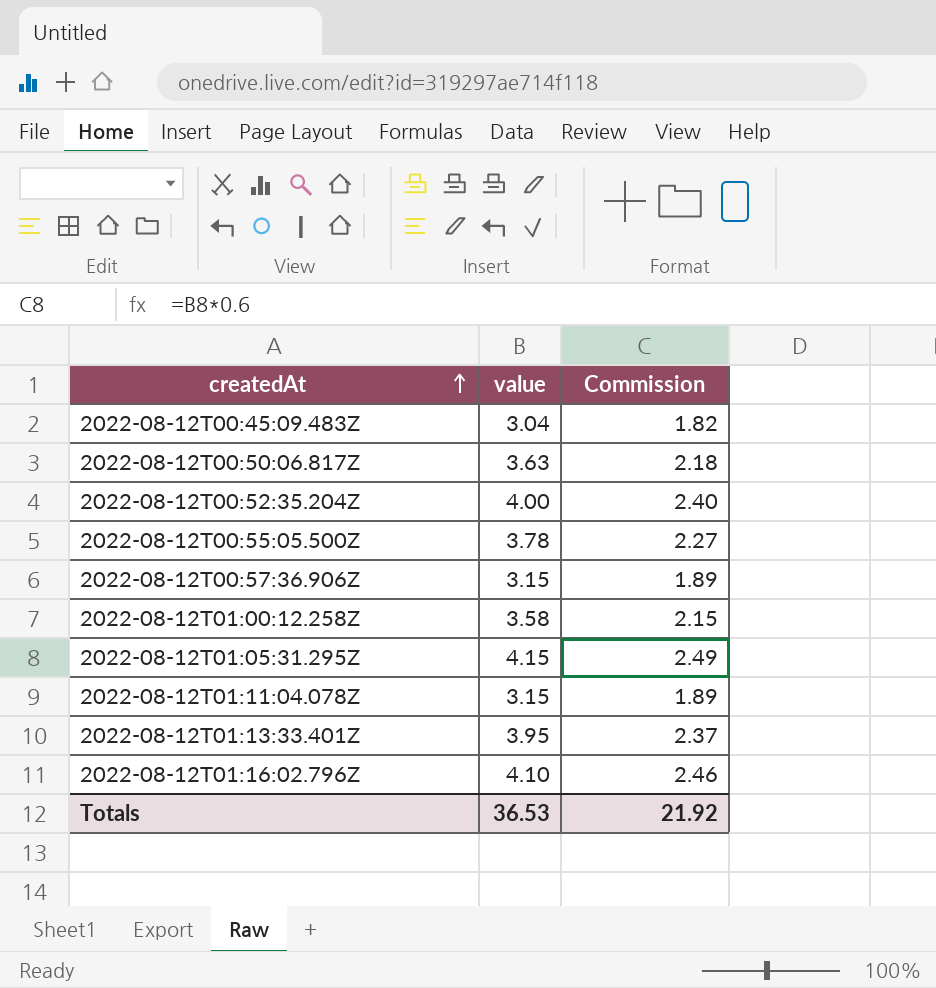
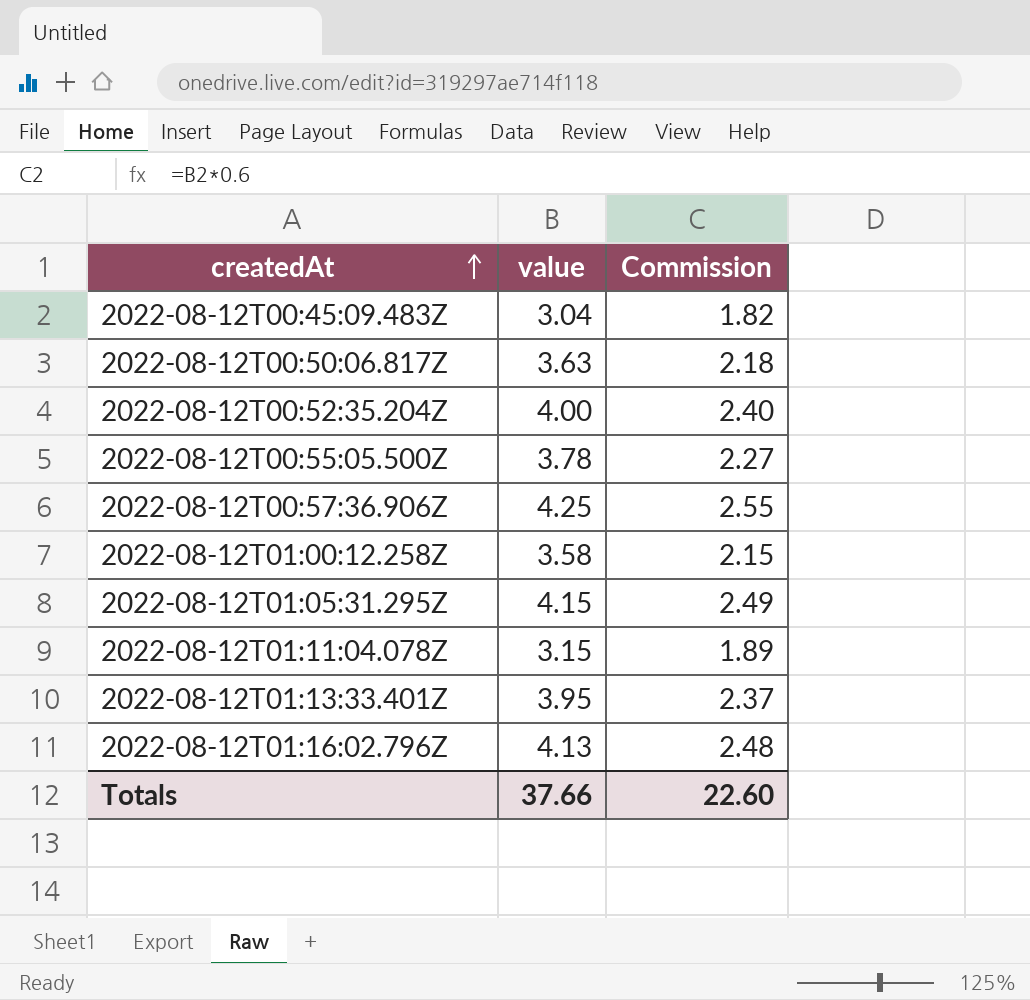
2022-08-12T00:57:36.906Z | value: 3.15 -> 4.25
2022-08-12T00:57:36.906Z | Commission: 1.89 -> 2.55
2022-08-12T01:16:02.796Z | value: 4.10 -> 4.13
2022-08-12T01:16:02.796Z | Commission: 2.46 -> 2.48
Totals | value: 36.53 -> 37.66
Totals | Commission: 21.92 -> 22.60

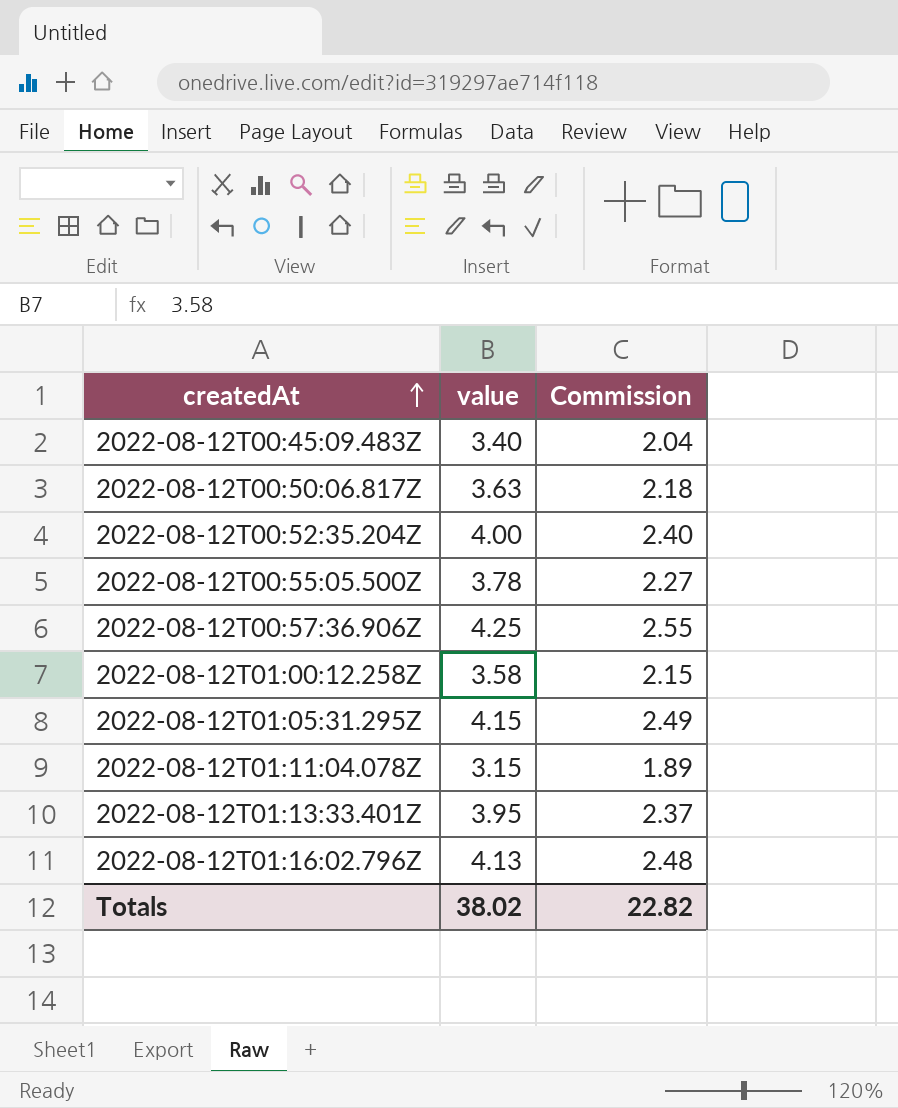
2022-08-12T00:45:09.483Z | value: 3.04 -> 3.40
2022-08-12T00:45:09.483Z | Commission: 1.82 -> 2.04
Totals | value: 37.66 -> 38.02
Totals | Commission: 22.60 -> 22.82

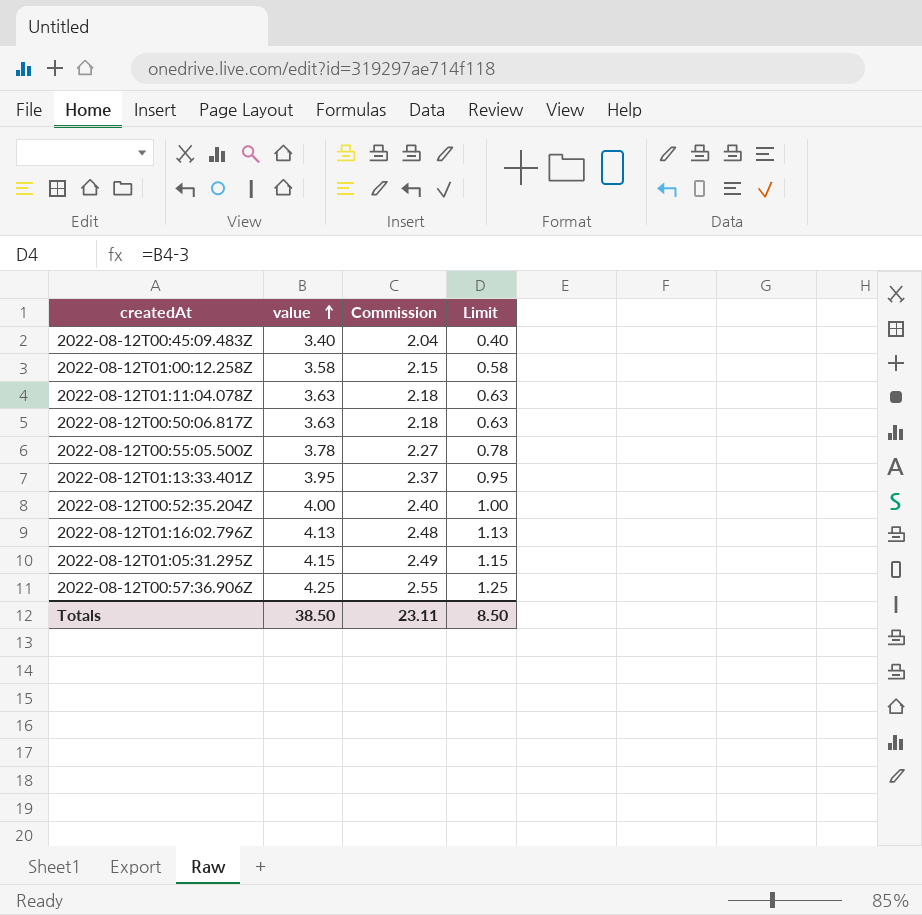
row order: createdAt ascending -> value ascending
column Limit | formula: none -> [value] - 3
2022-08-12T01:11:04.078Z | value: 3.15 -> 3.63
2022-08-12T01:11:04.078Z | Commission: 1.89 -> 2.18
Totals | value: 38.02 -> 38.50
Totals | Commission: 22.82 -> 23.11

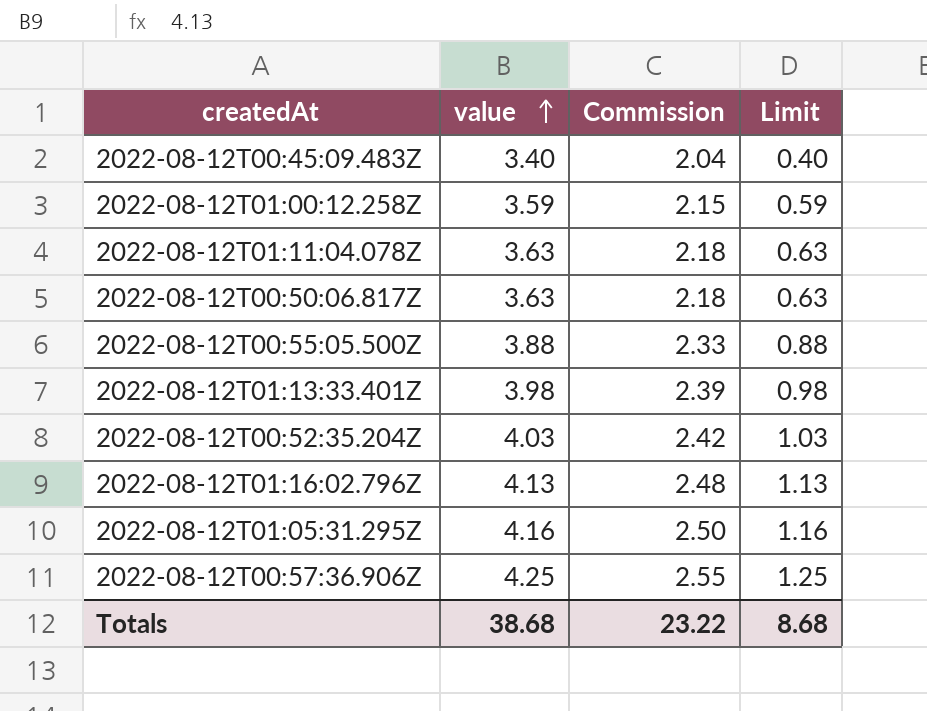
2022-08-12T01:00:12.258Z | value: 3.58 -> 3.59
2022-08-12T01:00:12.258Z | Limit: 0.58 -> 0.59
2022-08-12T00:55:05.500Z | value: 3.78 -> 3.88
2022-08-12T00:55:05.500Z | Commission: 2.27 -> 2.33
2022-08-12T00:55:05.500Z | Limit: 0.78 -> 0.88
2022-08-12T01:13:33.401Z | value: 3.95 -> 3.98
2022-08-12T01:13:33.401Z | Commission: 2.37 -> 2.39
2022-08-12T01:13:33.401Z | Limit: 0.95 -> 0.98
2022-08-12T00:52:35.204Z | value: 4.00 -> 4.03
2022-08-12T00:52:35.204Z | Commission: 2.40 -> 2.42
2022-08-12T00:52:35.204Z | Limit: 1.00 -> 1.03
2022-08-12T01:05:31.295Z | value: 4.15 -> 4.16
2022-08-12T01:05:31.295Z | Commission: 2.49 -> 2.50
2022-08-12T01:05:31.295Z | Limit: 1.15 -> 1.16
Totals | value: 38.50 -> 38.68
Totals | Commission: 23.11 -> 23.22
Totals | Limit: 8.50 -> 8.68

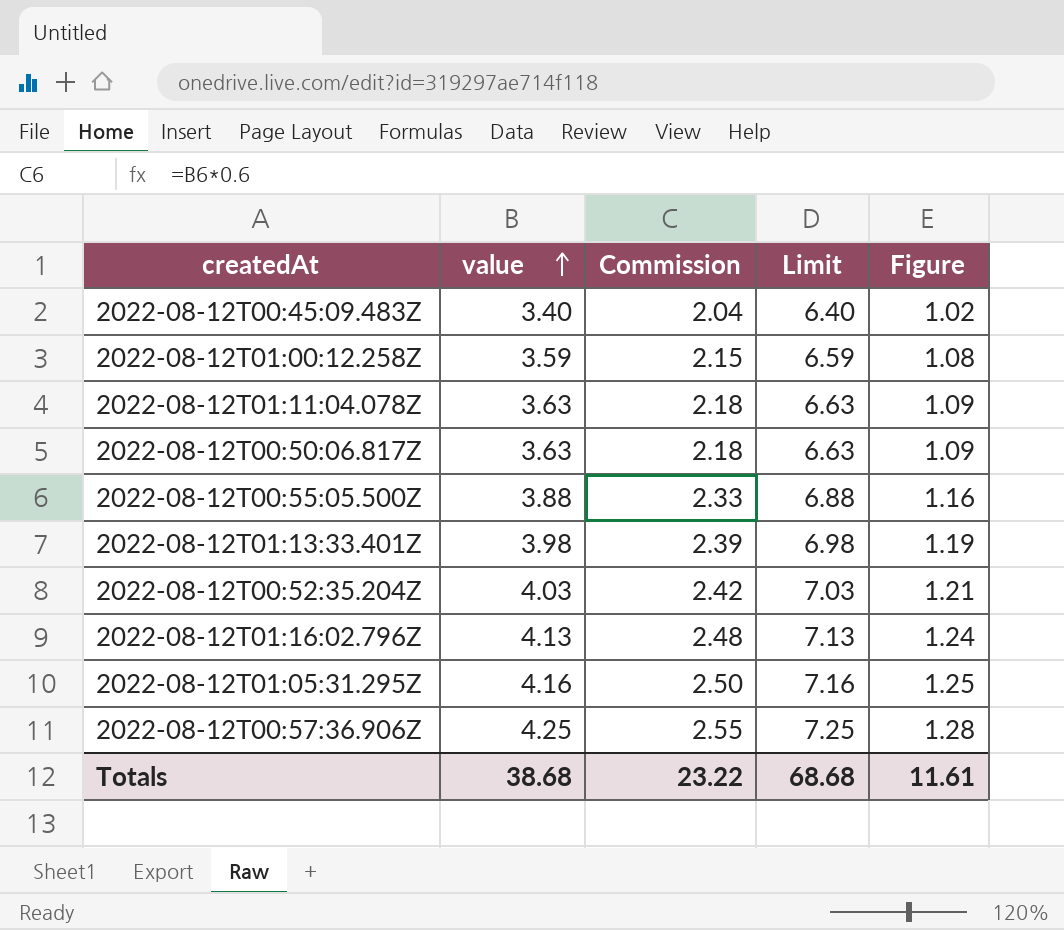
column Limit | formula: [value] - 3 -> [value] + 3
column Figure | formula: none -> [value] * 0.3
Totals | Limit: 8.68 -> 68.68

